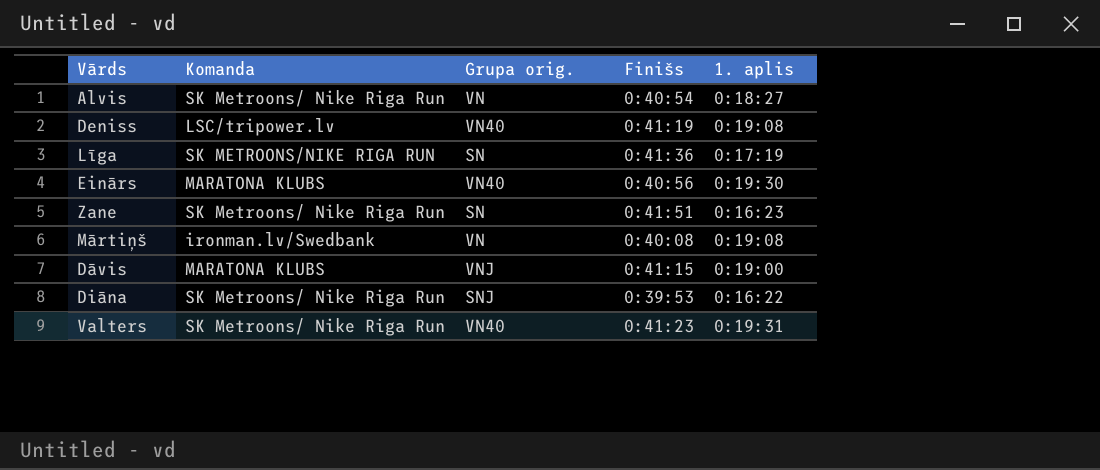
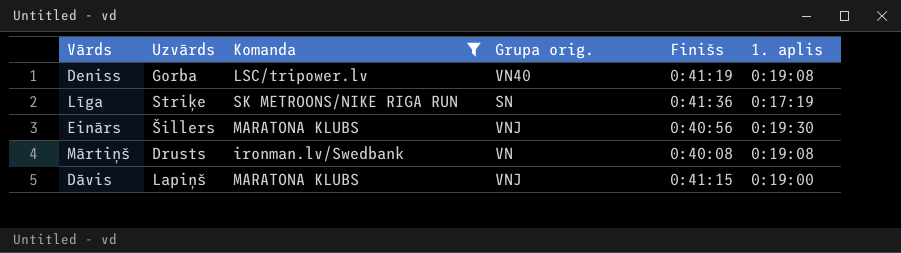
filter: none -> Komanda != SK Metroons/ Nike Riga Run
column Uzvārds | position: none -> 2
Einārs | Grupa orig.: VN40 -> VNJ

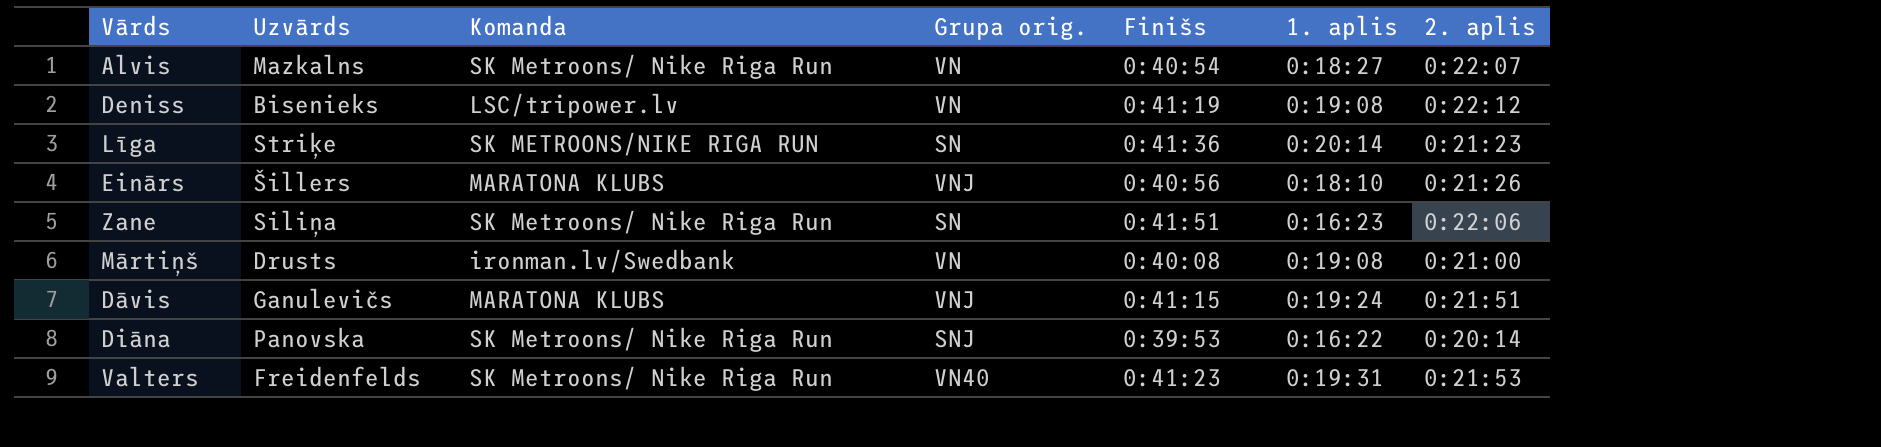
filter: Komanda != SK Metroons/ Nike Riga Run -> none
column 2. aplis | position: none -> 7
Deniss | Uzvārds: Gorba -> Bisenieks
Deniss | Grupa orig.: VN40 -> VN
Līga | 1. aplis: 0:17:19 -> 0:20:14
Einārs | 1. aplis: 0:19:30 -> 0:18:10
Dāvis | Uzvārds: Lapiņš -> Ganulevičs
Dāvis | 1. aplis: 0:19:00 -> 0:19:24

